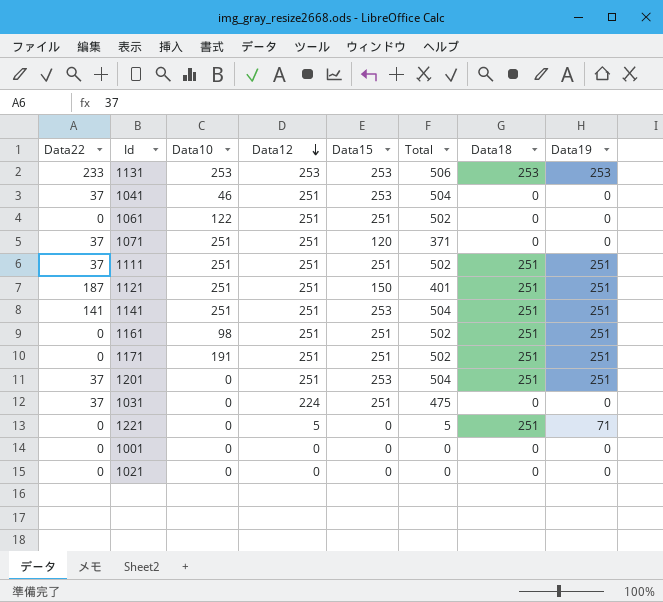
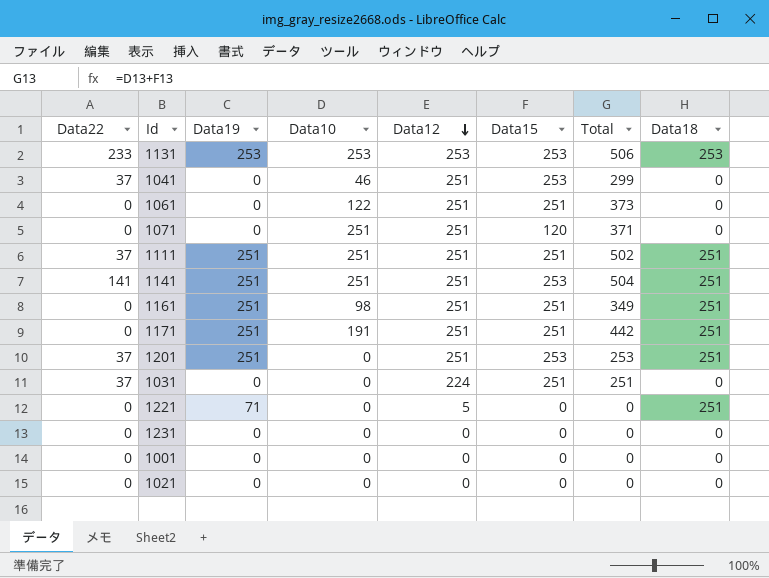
column Data19 | position: 8 -> 3
column Total | formula: [Data12] + [Data15] -> [Data10] + [Data15]
row 1121: 187 | 251 | 251 | 150 | 401 | 251 | 251 -> none
1071 | Data22: 37 -> 0
row 1231: none -> 0 | 0 | 0 | 0 | 0 | 0 | 0

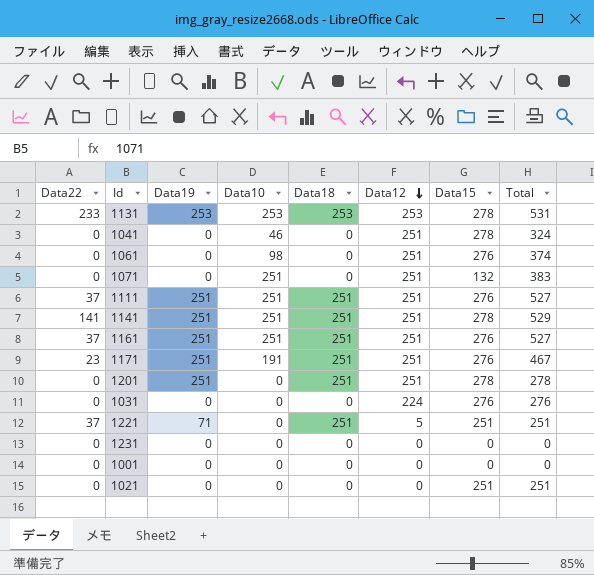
column Data18 | position: 8 -> 5
1131 | Data15: 253 -> 278
1131 | Total: 506 -> 531
1041 | Data22: 37 -> 0
1041 | Data15: 253 -> 278
1041 | Total: 299 -> 324
1061 | Data10: 122 -> 98
1061 | Data15: 251 -> 276
1061 | Total: 373 -> 374
1071 | Data15: 120 -> 132
1071 | Total: 371 -> 383
1111 | Data15: 251 -> 276
1111 | Total: 502 -> 527
1141 | Data15: 253 -> 278
1141 | Total: 504 -> 529
1161 | Data22: 0 -> 37
1161 | Data10: 98 -> 251
1161 | Data15: 251 -> 276
1161 | Total: 349 -> 527
1171 | Data22: 0 -> 23
1171 | Data15: 251 -> 276
1171 | Total: 442 -> 467
1201 | Data22: 37 -> 0
1201 | Data15: 253 -> 278
1201 | Total: 253 -> 278
1031 | Data22: 37 -> 0
1031 | Data15: 251 -> 276
1031 | Total: 251 -> 276
1221 | Data22: 0 -> 37
1221 | Data15: 0 -> 251
1221 | Total: 0 -> 251
1021 | Data15: 0 -> 251
1021 | Total: 0 -> 251

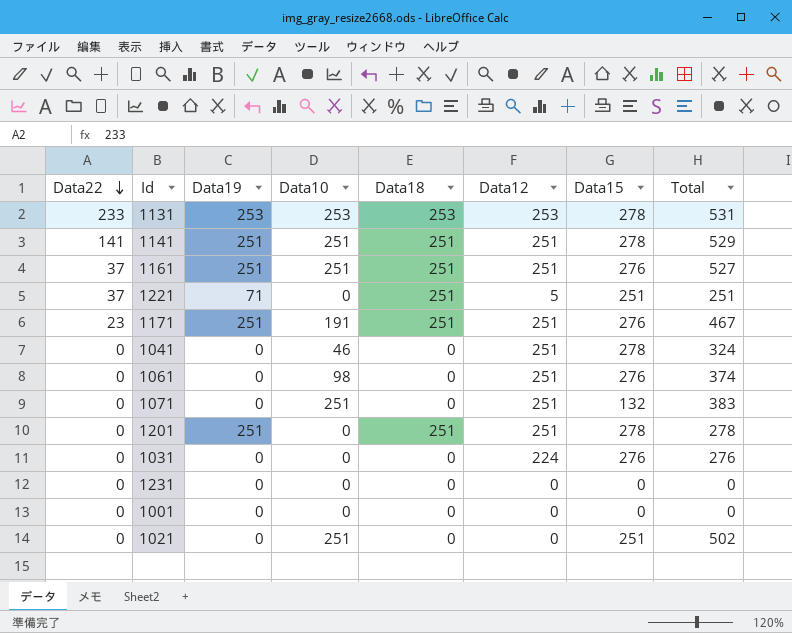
row order: Data12 descending -> Data22 descending
row 1111: 37 | 251 | 251 | 251 | 251 | 276 | 527 -> none
1021 | Data10: 0 -> 251
1021 | Total: 251 -> 502

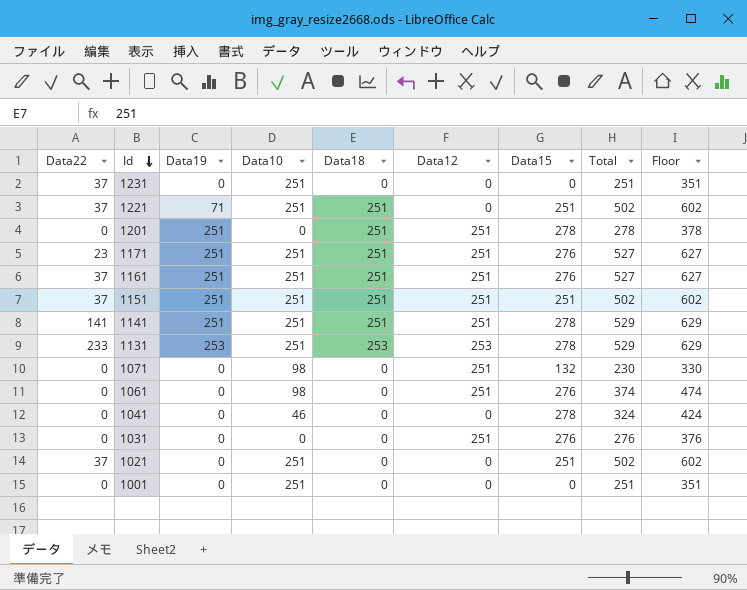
row order: Data22 descending -> Id descending
column Floor | formula: none -> [Total] + 100
1231 | Data22: 0 -> 37
1231 | Data10: 0 -> 251
1231 | Total: 0 -> 251
1221 | Data10: 0 -> 251
1221 | Data12: 5 -> 0
1221 | Total: 251 -> 502
1171 | Data10: 191 -> 251
1171 | Total: 467 -> 527
row 1151: none -> 37 | 251 | 251 | 251 | 251 | 251 | 502 | 602
1131 | Data10: 253 -> 251
1131 | Total: 531 -> 529
1071 | Data10: 251 -> 98
1071 | Total: 383 -> 230
1041 | Data12: 251 -> 0
1031 | Data12: 224 -> 251
1021 | Data22: 0 -> 37
1001 | Data10: 0 -> 251
1001 | Total: 0 -> 251

